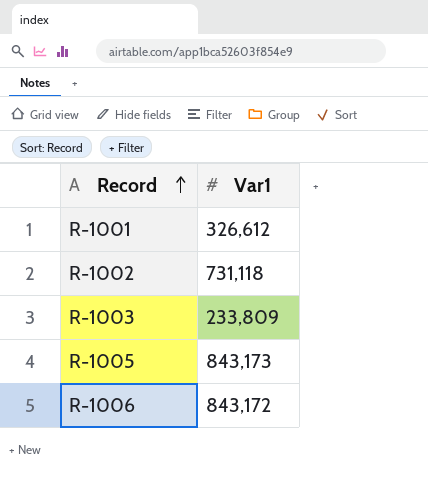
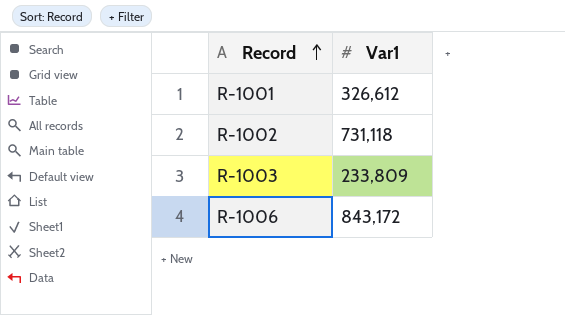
row R-1005: 843,173 -> none

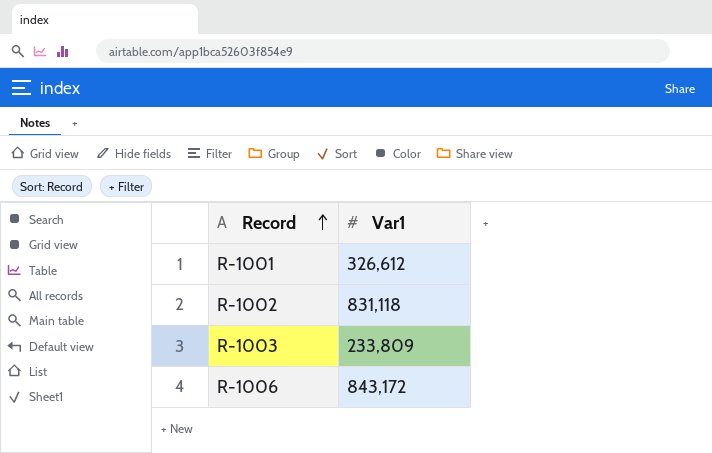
R-1002 | Var1: 731,118 -> 831,118

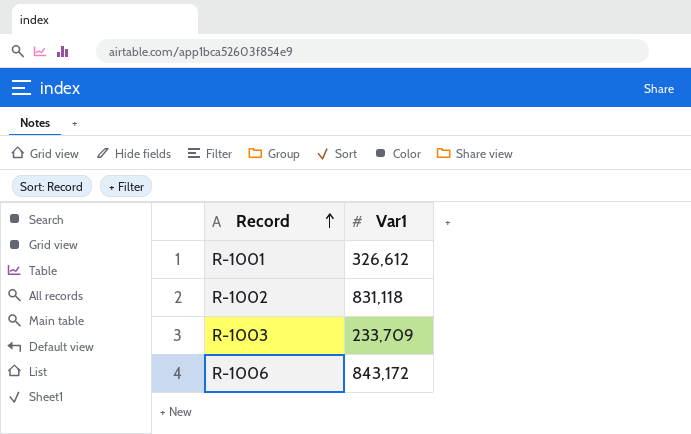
R-1003 | Var1: 233,809 -> 233,709

